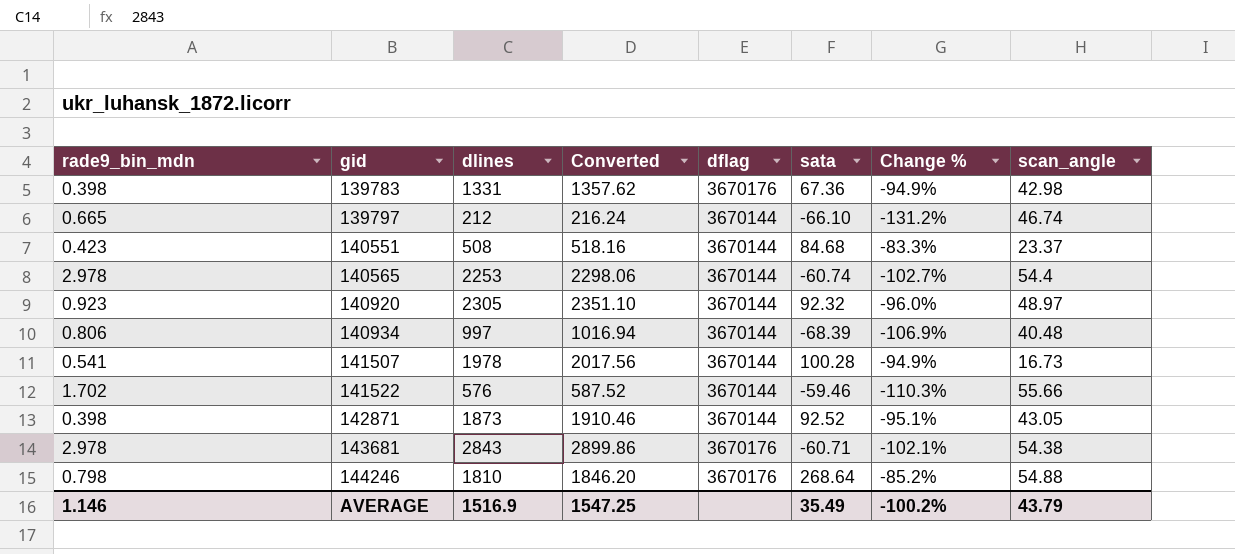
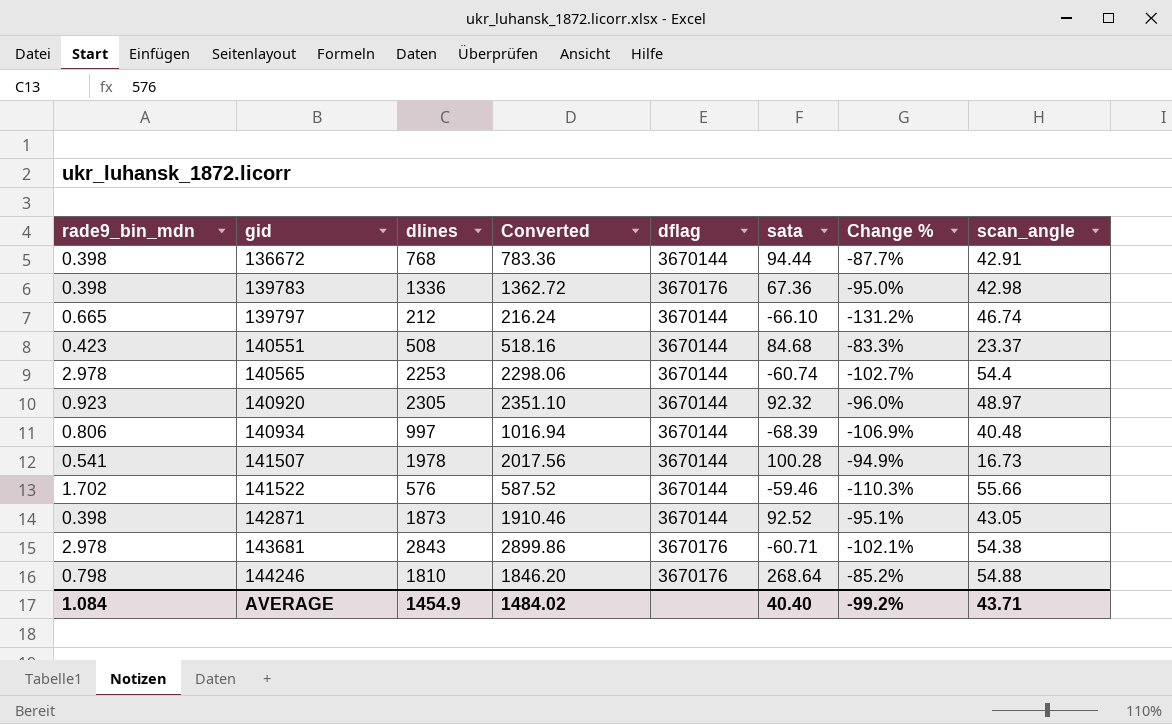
row 136672: none -> 0.398 | 768 | 783.36 | 3670144 | 94.44 | -87.7% | 42.91
139783 | dlines: 1331 -> 1336
139783 | Converted: 1357.62 -> 1362.72
139783 | Change %: -94.9% -> -95.0%
AVERAGE | rade9_bin_mdn: 1.146 -> 1.084
AVERAGE | dlines: 1516.9 -> 1454.9
AVERAGE | Converted: 1547.25 -> 1484.02
AVERAGE | sata: 35.49 -> 40.40
AVERAGE | Change %: -100.2% -> -99.2%
AVERAGE | scan_angle: 43.79 -> 43.71

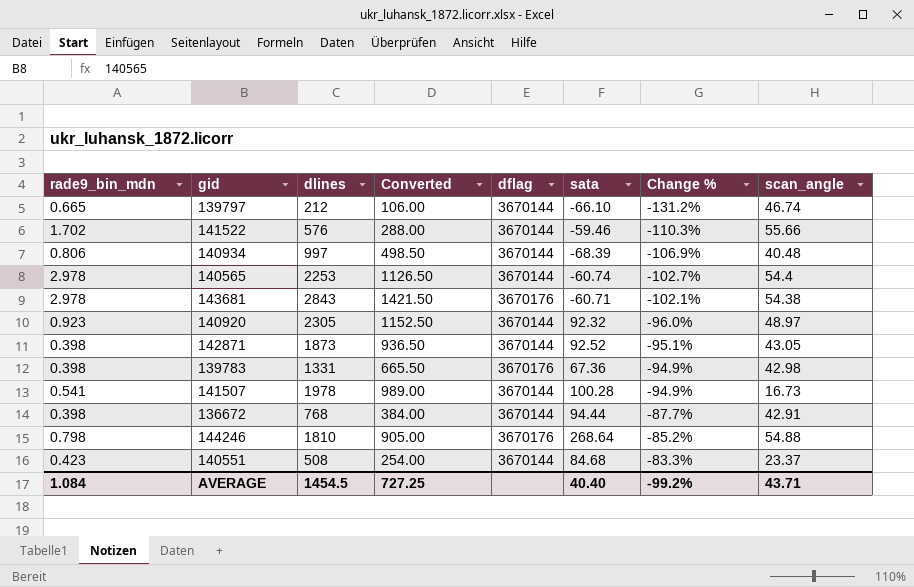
row order: gid ascending -> Change % ascending
column Converted | formula: [dlines] * 1.02 -> [dlines] * 0.5
139783 | dlines: 1336 -> 1331
139783 | Change %: -95.0% -> -94.9%
AVERAGE | dlines: 1454.9 -> 1454.5
AVERAGE | Converted: 1484.02 -> 727.25

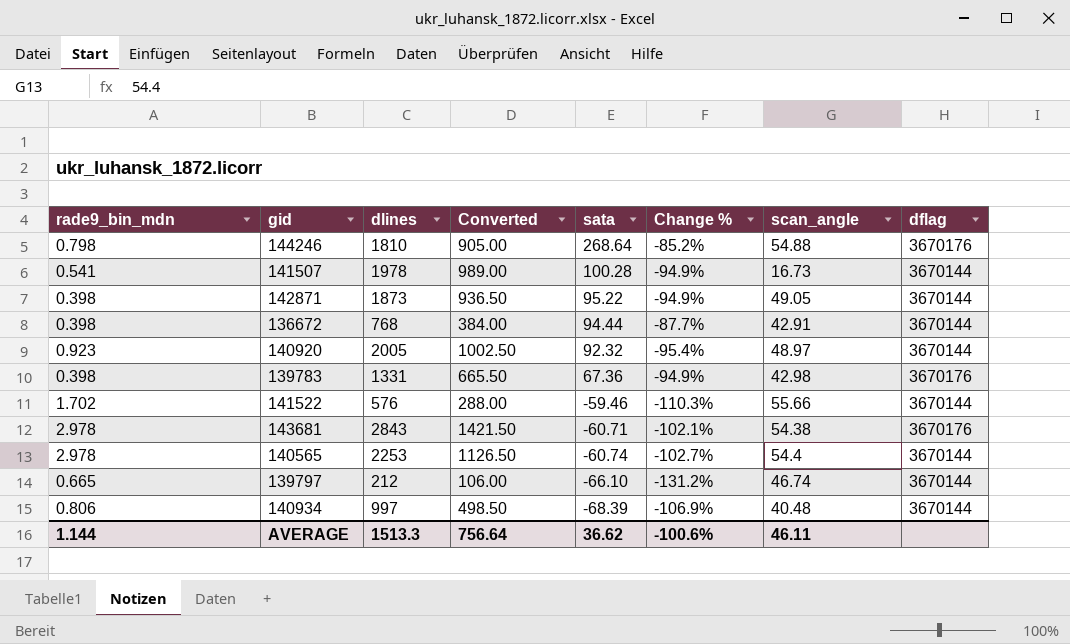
row order: Change % ascending -> sata descending
column dflag | position: 5 -> 8
row 140551: 0.423 | 508 | 254.00 | 3670144 | 84.68 | -83.3% | 23.37 -> none
142871 | sata: 92.52 -> 95.22
142871 | Change %: -95.1% -> -94.9%
142871 | scan_angle: 43.05 -> 49.05
140920 | dlines: 2305 -> 2005
140920 | Converted: 1152.50 -> 1002.50
140920 | Change %: -96.0% -> -95.4%
AVERAGE | rade9_bin_mdn: 1.084 -> 1.144
AVERAGE | dlines: 1454.5 -> 1513.3
AVERAGE | Converted: 727.25 -> 756.64
AVERAGE | sata: 40.40 -> 36.62
AVERAGE | Change %: -99.2% -> -100.6%
AVERAGE | scan_angle: 43.71 -> 46.11

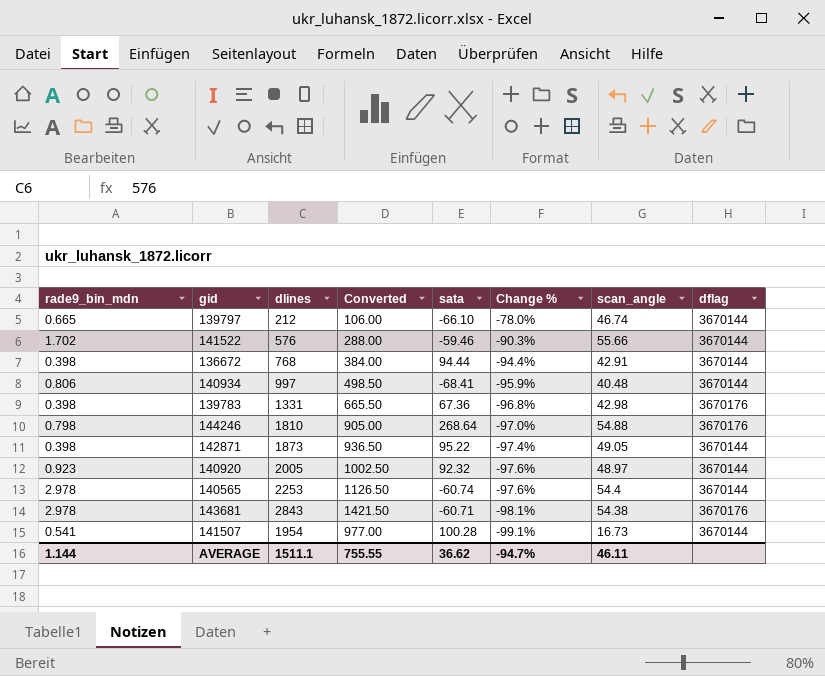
row order: sata descending -> Change % descending
column Change % | formula: ([sata] - [dlines]) / [dlines] -> ([scan_angle] - [dlines]) / [dlines]
140934 | sata: -68.39 -> -68.41
141507 | dlines: 1978 -> 1954
141507 | Converted: 989.00 -> 977.00
AVERAGE | dlines: 1513.3 -> 1511.1
AVERAGE | Converted: 756.64 -> 755.55
AVERAGE | Change %: -100.6% -> -94.7%

